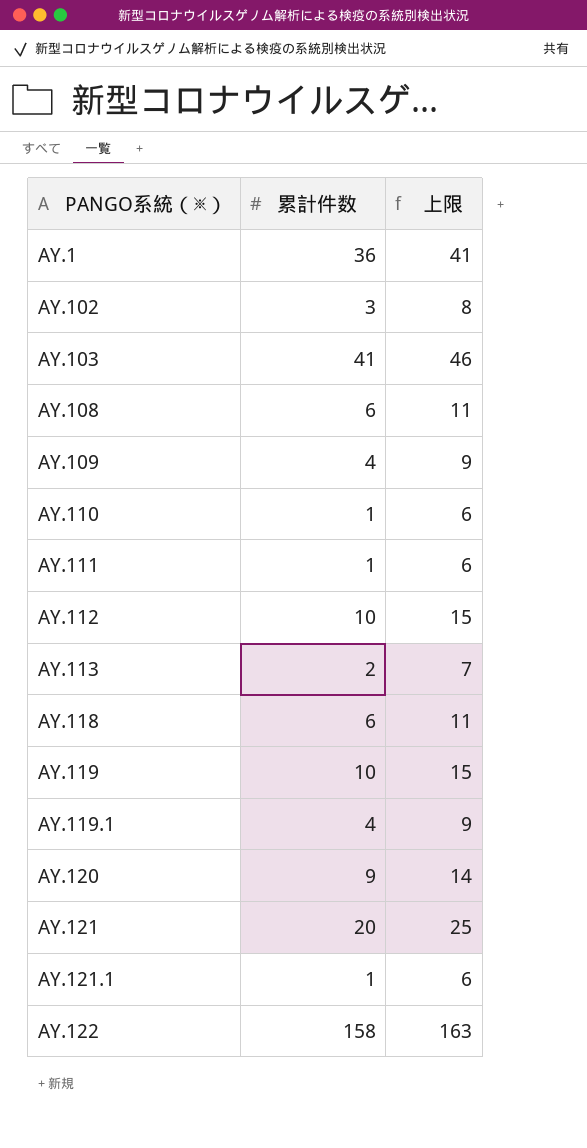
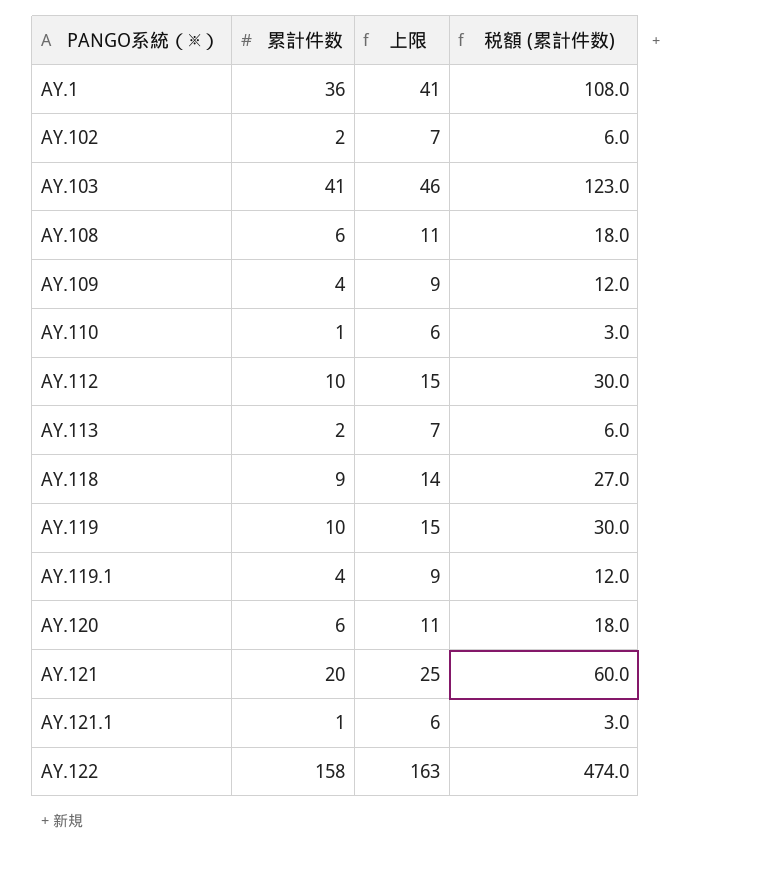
column 税額 (累計件数) | formula: none -> [累計件数] * 3
row AY.111: 1 | 6 -> none
AY.102 | 累計件数: 3 -> 2
AY.102 | 上限: 8 -> 7
AY.118 | 累計件数: 6 -> 9
AY.118 | 上限: 11 -> 14
AY.120 | 累計件数: 9 -> 6
AY.120 | 上限: 14 -> 11

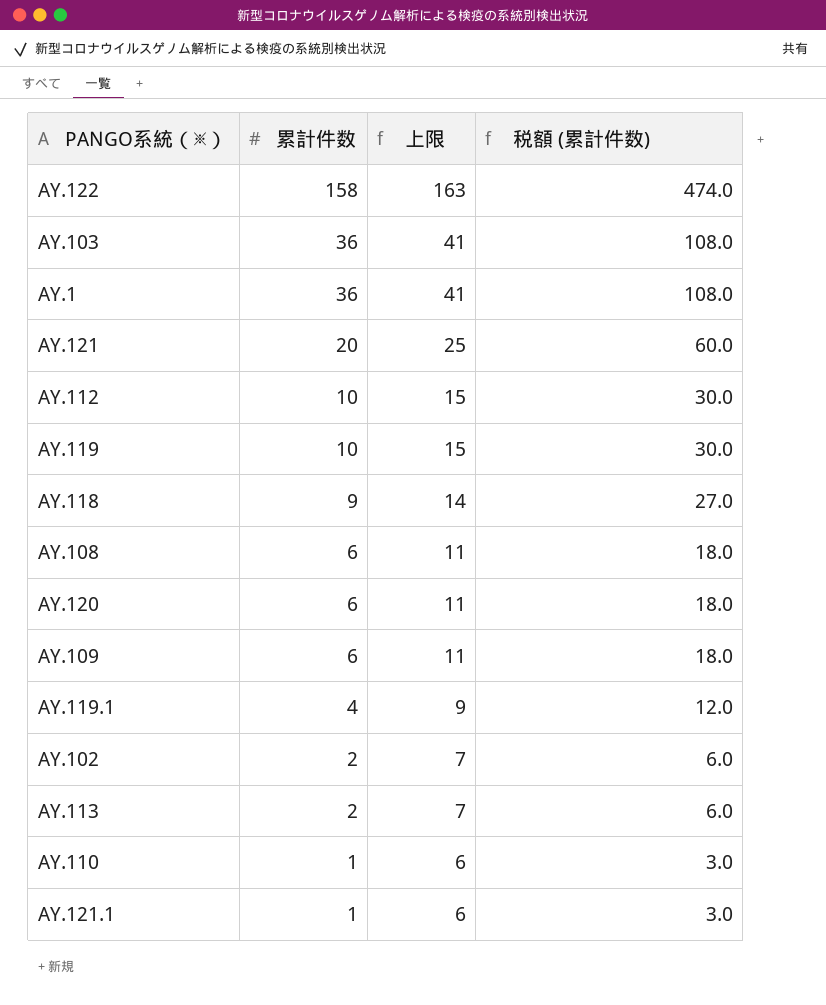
row order: PANGO系統（※） ascending -> 累計件数 descending
AY.103 | 累計件数: 41 -> 36
AY.103 | 上限: 46 -> 41
AY.103 | 税額 (累計件数): 123.0 -> 108.0
AY.109 | 累計件数: 4 -> 6
AY.109 | 上限: 9 -> 11
AY.109 | 税額 (累計件数): 12.0 -> 18.0

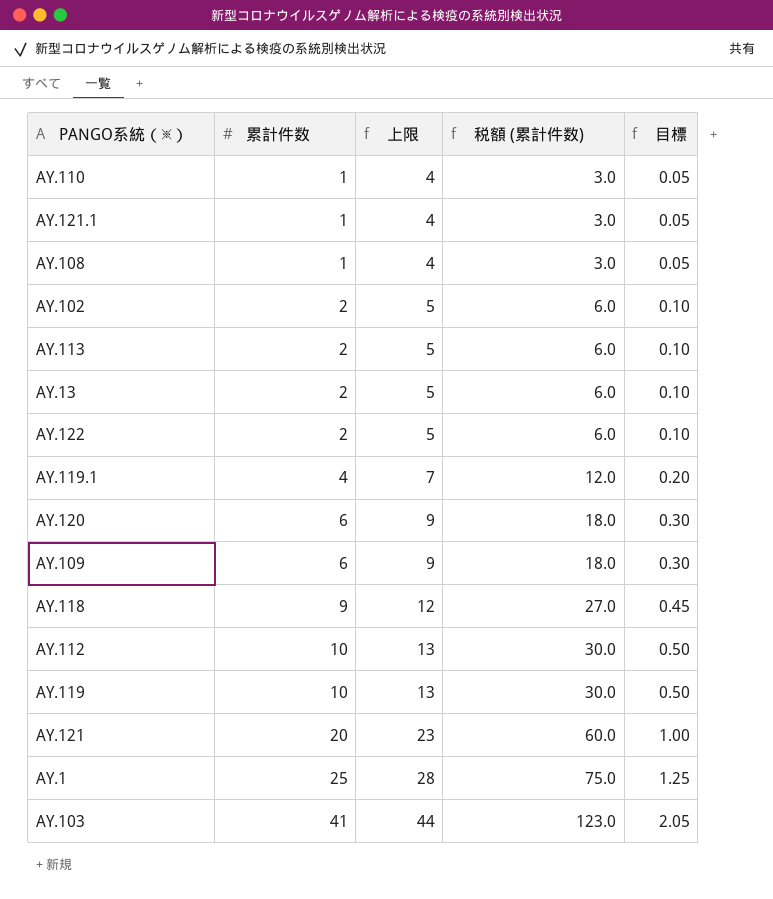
row order: 累計件数 descending -> 累計件数 ascending
column 上限 | formula: [累計件数] + 5 -> [累計件数] + 3
column 目標 | formula: none -> [累計件数] * 0.05
AY.108 | 累計件数: 6 -> 1
AY.108 | 税額 (累計件数): 18.0 -> 3.0
row AY.13: none -> 2 | 5 | 6.0 | 0.10
AY.122 | 累計件数: 158 -> 2
AY.122 | 税額 (累計件数): 474.0 -> 6.0
AY.1 | 累計件数: 36 -> 25
AY.1 | 税額 (累計件数): 108.0 -> 75.0
AY.103 | 累計件数: 36 -> 41
AY.103 | 税額 (累計件数): 108.0 -> 123.0

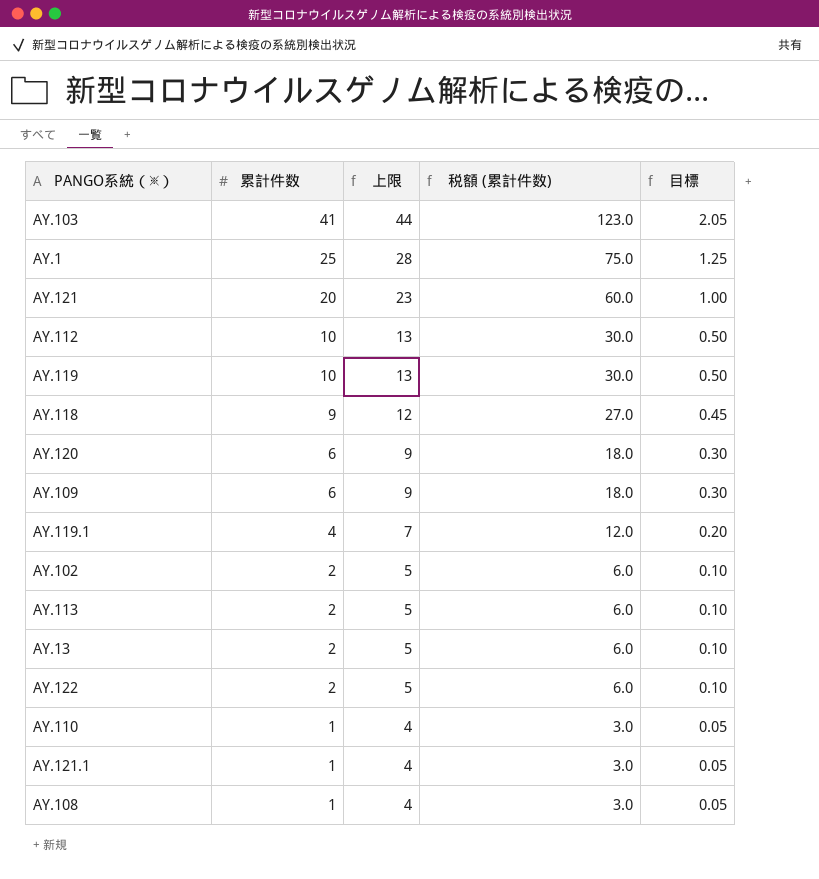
row order: 累計件数 ascending -> 累計件数 descending

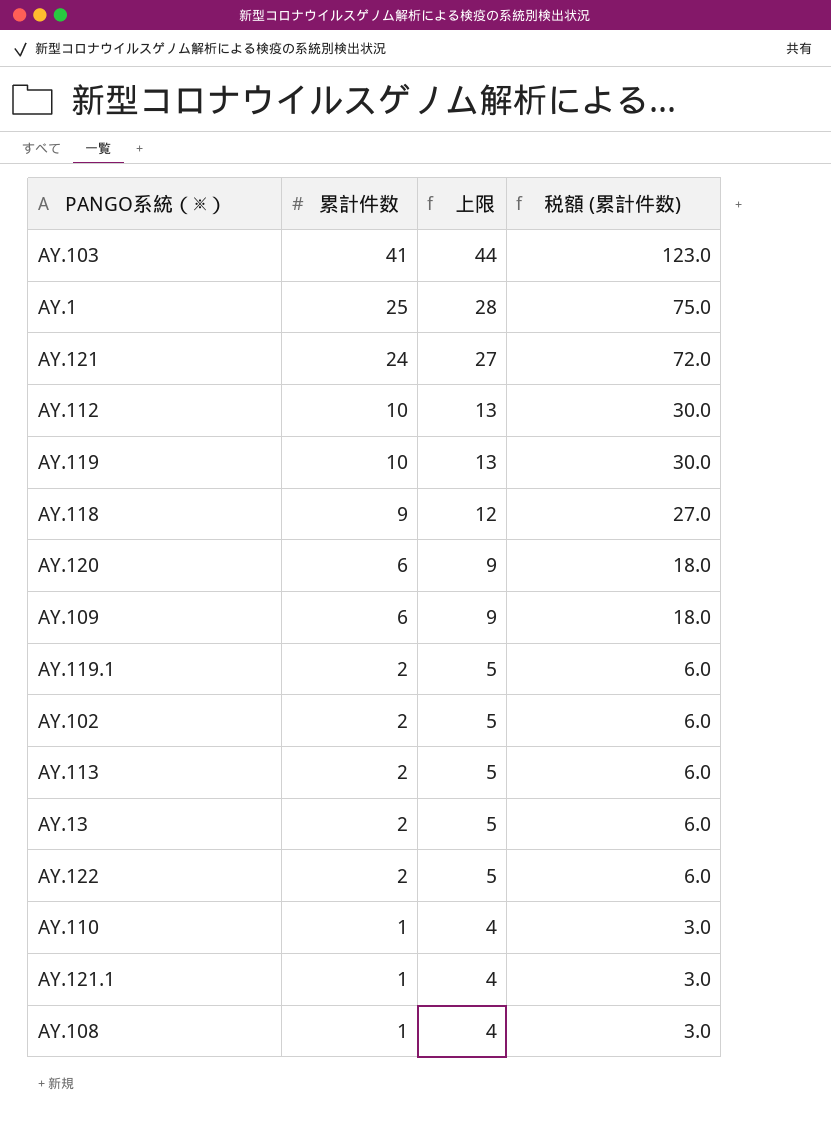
column 目標 | formula: [累計件数] * 0.05 -> none
AY.121 | 累計件数: 20 -> 24
AY.121 | 上限: 23 -> 27
AY.121 | 税額 (累計件数): 60.0 -> 72.0
AY.119.1 | 累計件数: 4 -> 2
AY.119.1 | 上限: 7 -> 5
AY.119.1 | 税額 (累計件数): 12.0 -> 6.0

